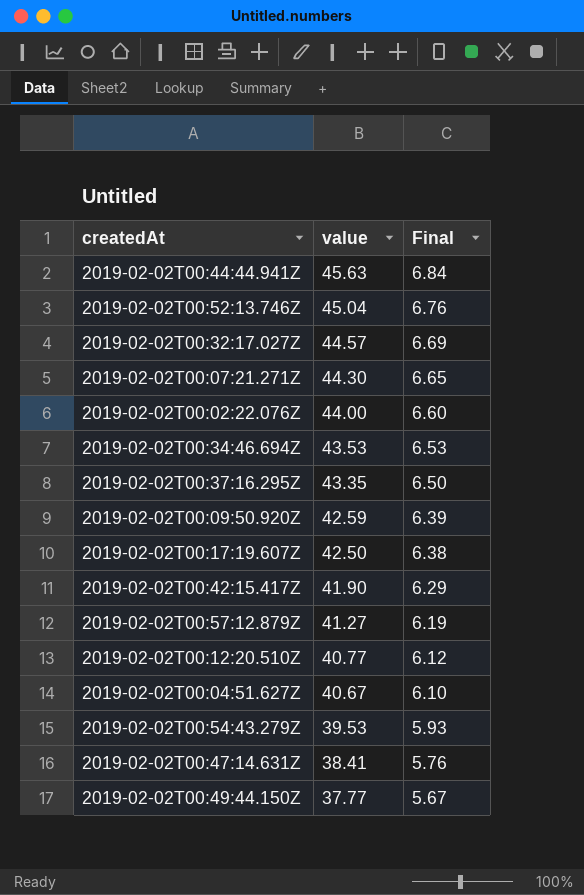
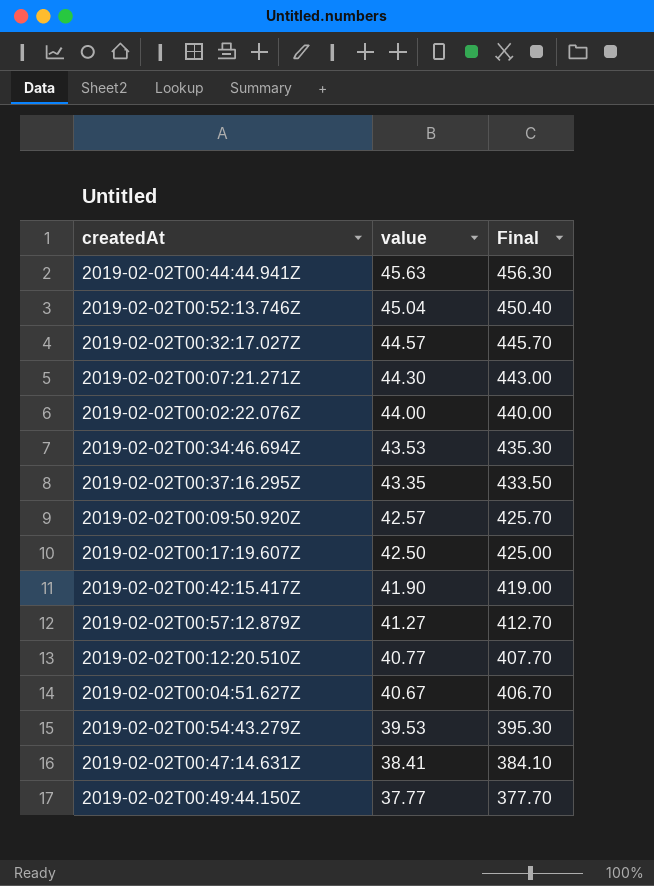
column Final | formula: [value] * 0.15 -> [value] * 10
2019-02-02T00:09:50.920Z | value: 42.59 -> 42.57

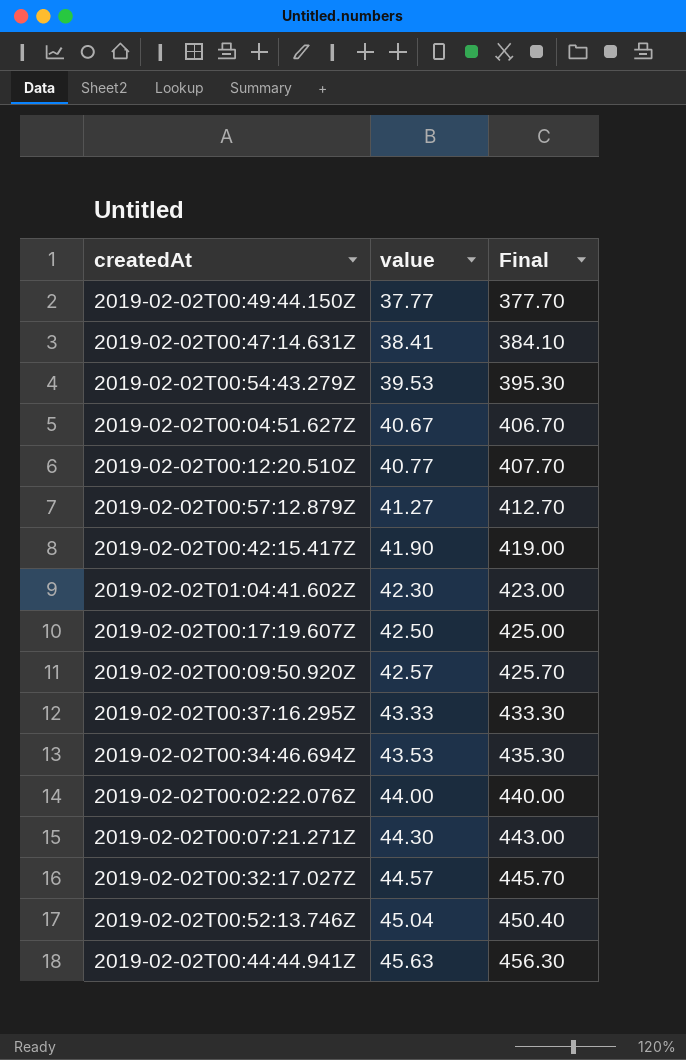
row order: value descending -> value ascending
row 2019-02-02T01:04:41.602Z: none -> 42.30 | 423.00
2019-02-02T00:37:16.295Z | value: 43.35 -> 43.33
2019-02-02T00:37:16.295Z | Final: 433.50 -> 433.30

